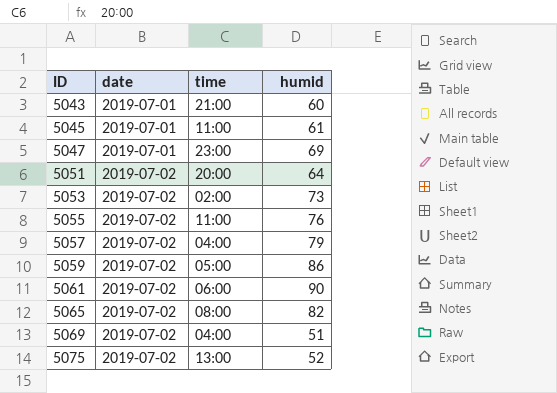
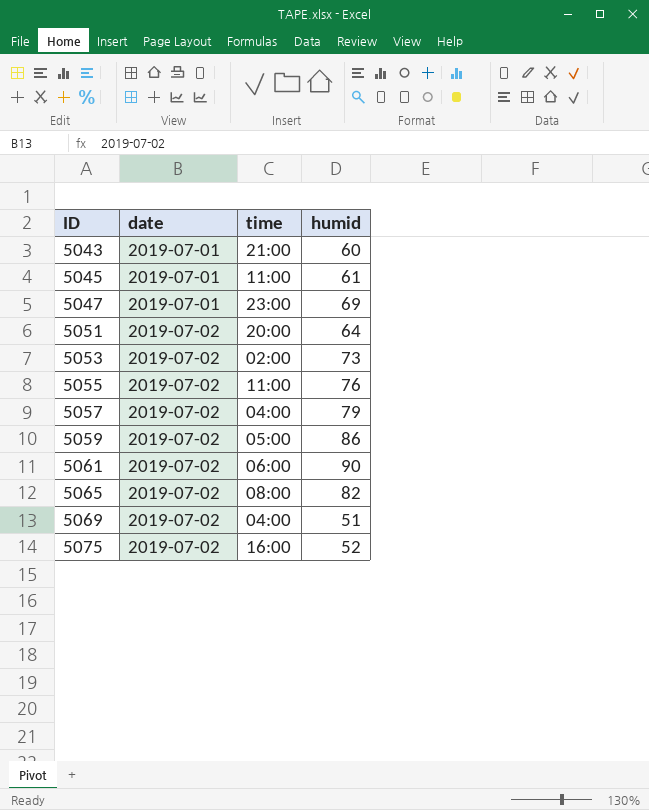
5075 | time: 13:00 -> 16:00

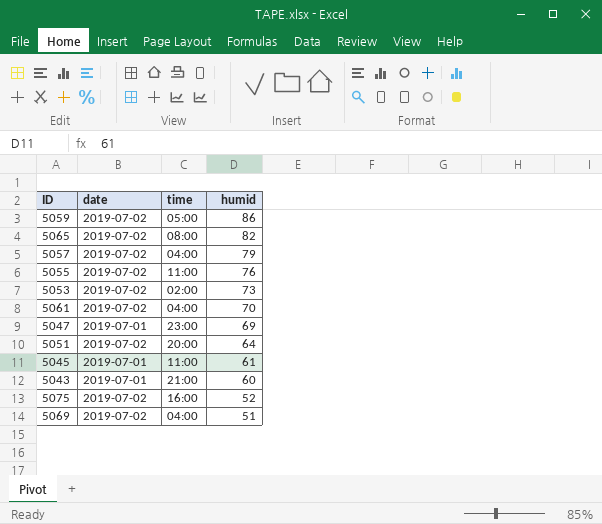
row order: ID ascending -> humid descending
5061 | time: 06:00 -> 04:00
5061 | humid: 90 -> 70

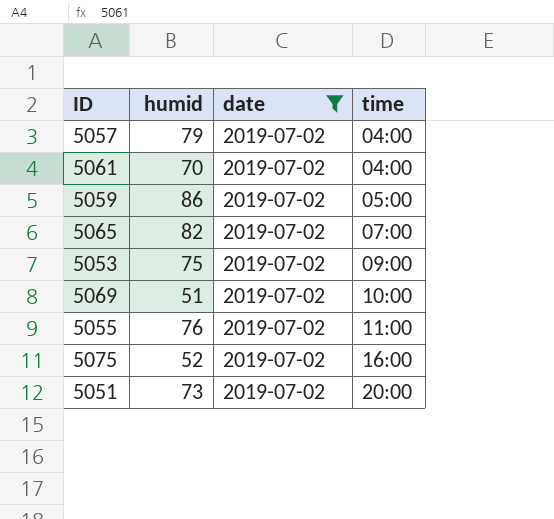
filter: none -> date = 2019-07-02
row order: humid descending -> time ascending
column humid | position: 4 -> 2
5065 | time: 08:00 -> 07:00
5053 | humid: 73 -> 75
5053 | time: 02:00 -> 09:00
5069 | time: 04:00 -> 10:00
5051 | humid: 64 -> 73

